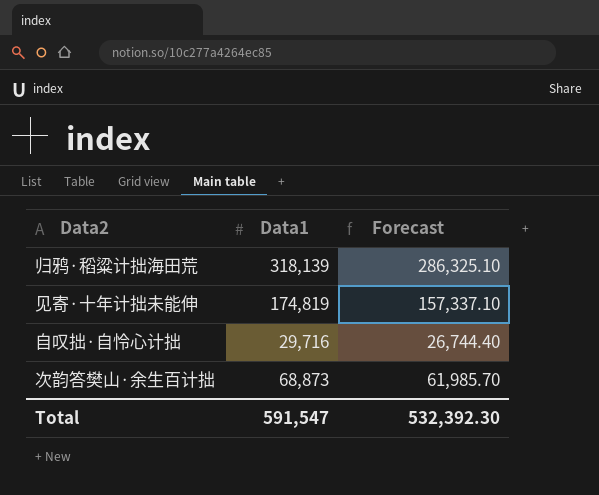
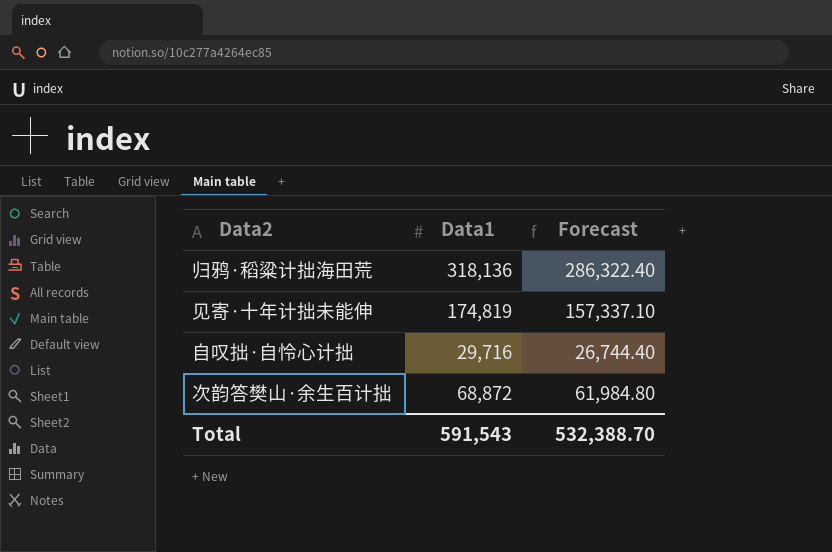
归鸦·稻粱计拙海田荒 | Data1: 318,139 -> 318,136
归鸦·稻粱计拙海田荒 | Forecast: 286,325.10 -> 286,322.40
次韵答樊山·余生百计拙 | Data1: 68,873 -> 68,872
次韵答樊山·余生百计拙 | Forecast: 61,985.70 -> 61,984.80
Total | Data1: 591,547 -> 591,543
Total | Forecast: 532,392.30 -> 532,388.70

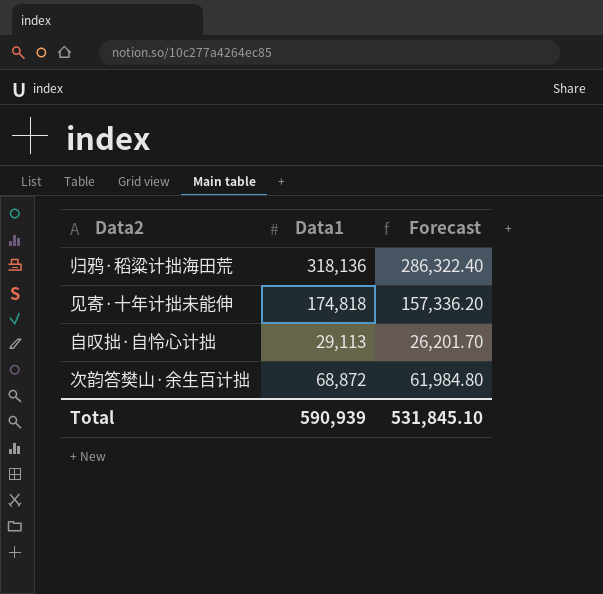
见寄·十年计拙未能伸 | Data1: 174,819 -> 174,818
见寄·十年计拙未能伸 | Forecast: 157,337.10 -> 157,336.20
自叹拙·自怜心计拙 | Data1: 29,716 -> 29,113
自叹拙·自怜心计拙 | Forecast: 26,744.40 -> 26,201.70
Total | Data1: 591,543 -> 590,939
Total | Forecast: 532,388.70 -> 531,845.10

